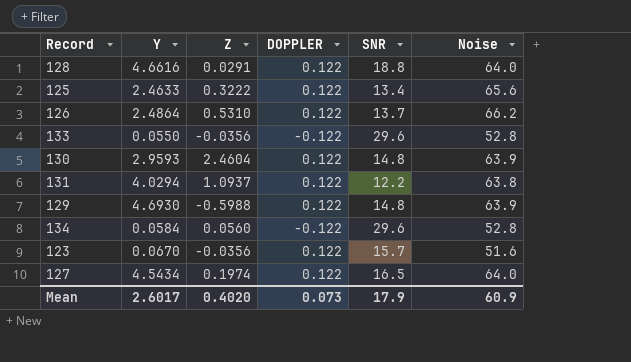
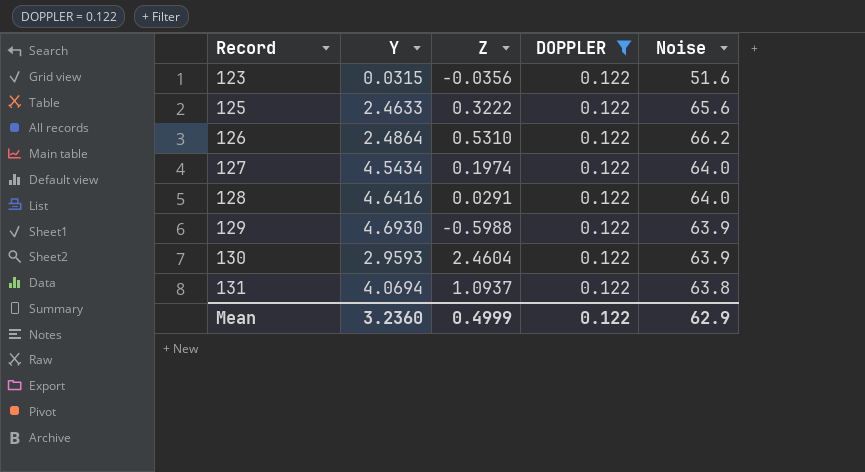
filter: none -> DOPPLER = 0.122
row order: none -> Record ascending
column SNR | position: 5 -> none
123 | Y: 0.0670 -> 0.0315
128 | Y: 4.6616 -> 4.6416
131 | Y: 4.0294 -> 4.0694
Mean | Y: 2.6017 -> 3.2360
Mean | Z: 0.4020 -> 0.4999
Mean | DOPPLER: 0.073 -> 0.122
Mean | Noise: 60.9 -> 62.9

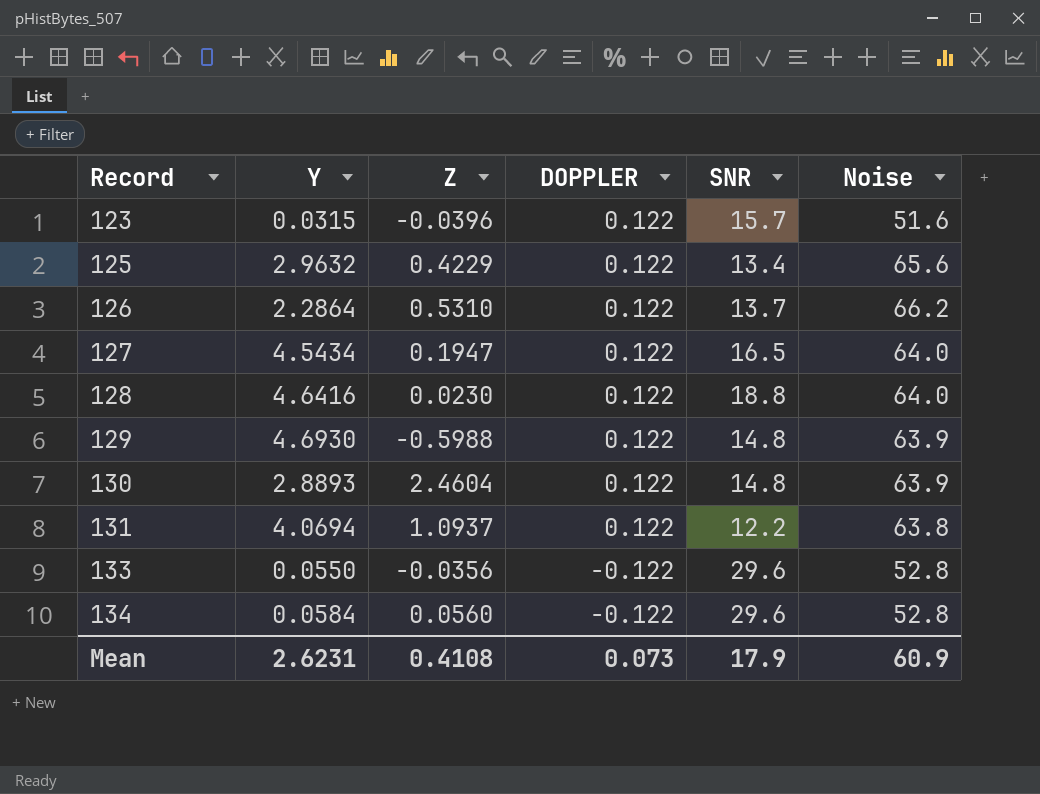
filter: DOPPLER = 0.122 -> none
column SNR | position: none -> 5
123 | Z: -0.0356 -> -0.0396
125 | Y: 2.4633 -> 2.9632
125 | Z: 0.3222 -> 0.4229
126 | Y: 2.4864 -> 2.2864
127 | Z: 0.1974 -> 0.1947
128 | Z: 0.0291 -> 0.0230
130 | Y: 2.9593 -> 2.8893
Mean | Y: 3.2360 -> 2.6231
Mean | Z: 0.4999 -> 0.4108
Mean | DOPPLER: 0.122 -> 0.073
Mean | Noise: 62.9 -> 60.9

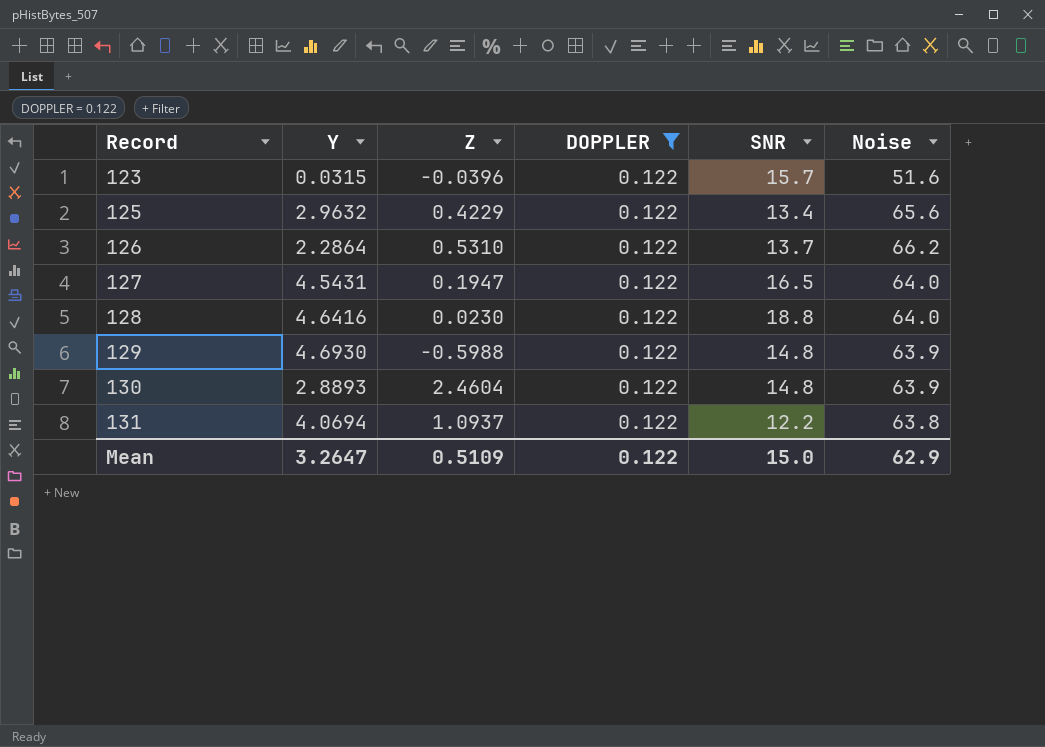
filter: none -> DOPPLER = 0.122
127 | Y: 4.5434 -> 4.5431
Mean | Y: 2.6231 -> 3.2647
Mean | Z: 0.4108 -> 0.5109
Mean | DOPPLER: 0.073 -> 0.122
Mean | SNR: 17.9 -> 15.0
Mean | Noise: 60.9 -> 62.9

